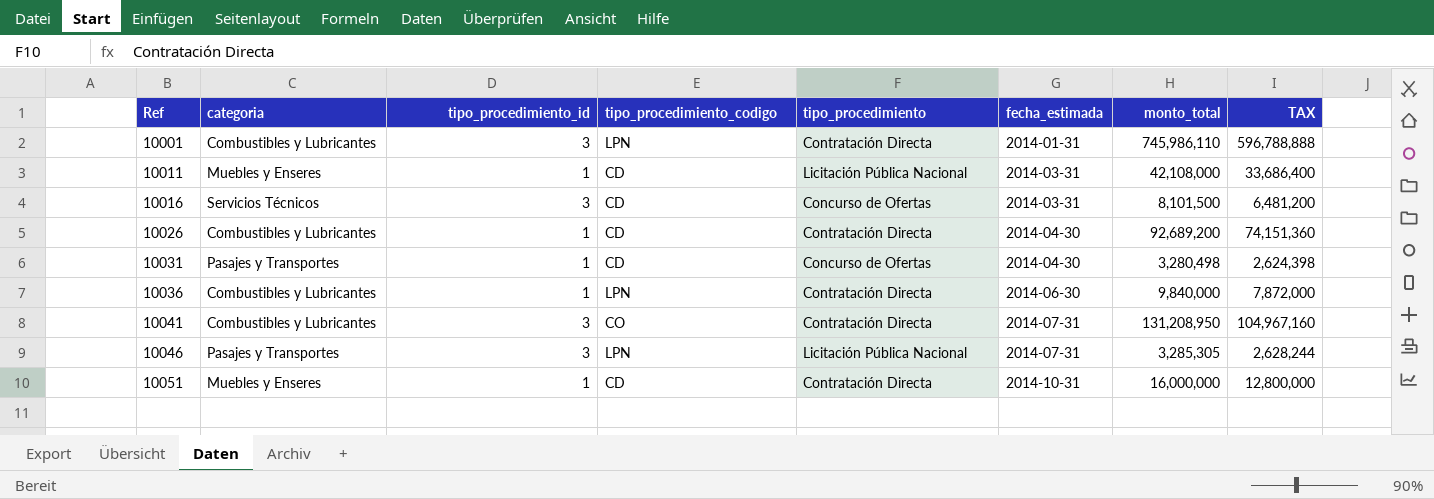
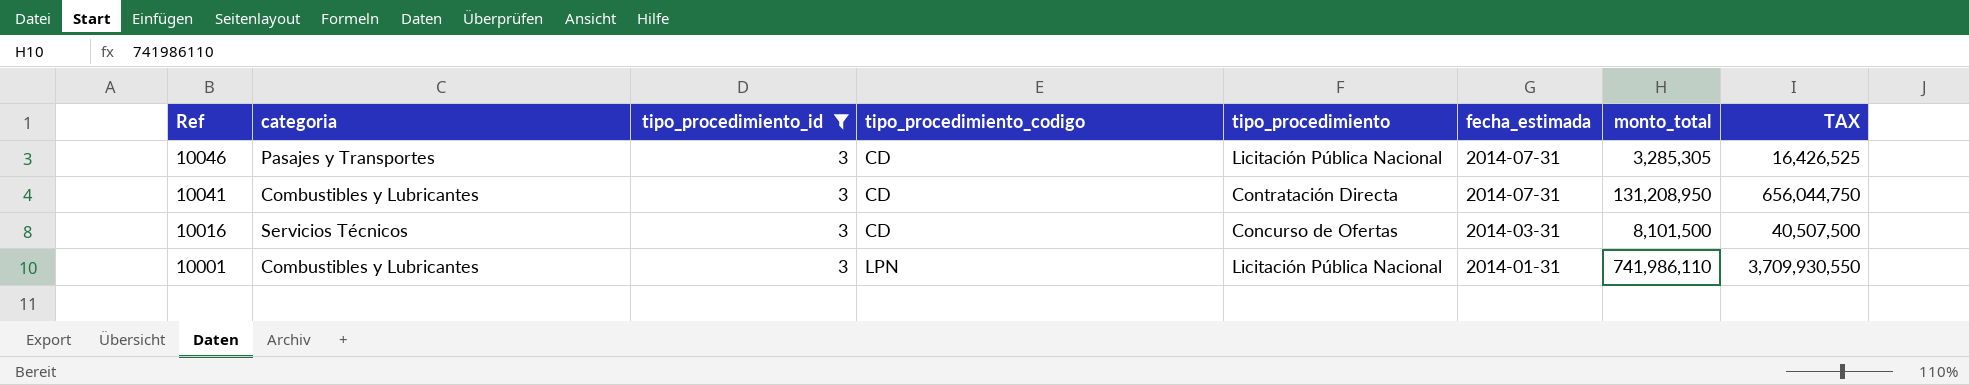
filter: none -> tipo_procedimiento_id = 3
row order: Ref ascending -> Ref descending
column TAX | formula: [monto_total] * 0.8 -> [monto_total] * 5
10046 | tipo_procedimiento_codigo: LPN -> CD
10041 | tipo_procedimiento_codigo: CO -> CD
10001 | tipo_procedimiento: Contratación Directa -> Licitación Pública Nacional
10001 | monto_total: 745,986,110 -> 741,986,110

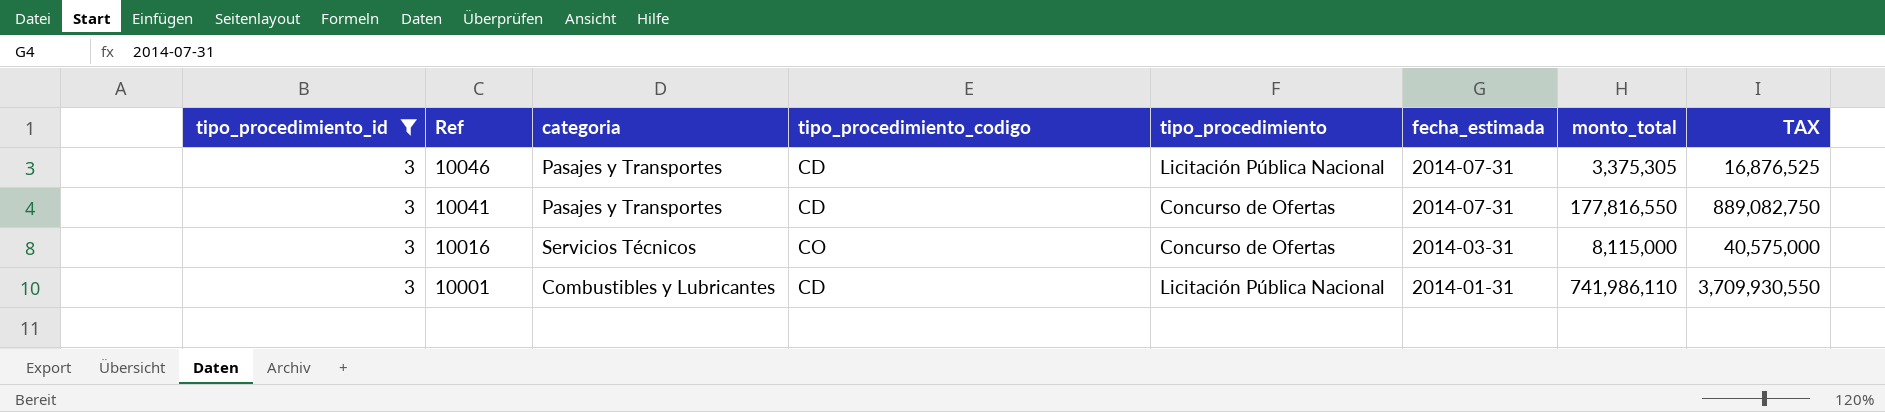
column tipo_procedimiento_id | position: 3 -> 1
10046 | monto_total: 3,285,305 -> 3,375,305
10046 | TAX: 16,426,525 -> 16,876,525
10041 | categoria: Combustibles y Lubricantes -> Pasajes y Transportes
10041 | tipo_procedimiento: Contratación Directa -> Concurso de Ofertas
10041 | monto_total: 131,208,950 -> 177,816,550
10041 | TAX: 656,044,750 -> 889,082,750
10016 | tipo_procedimiento_codigo: CD -> CO
10016 | monto_total: 8,101,500 -> 8,115,000
10016 | TAX: 40,507,500 -> 40,575,000
10001 | tipo_procedimiento_codigo: LPN -> CD

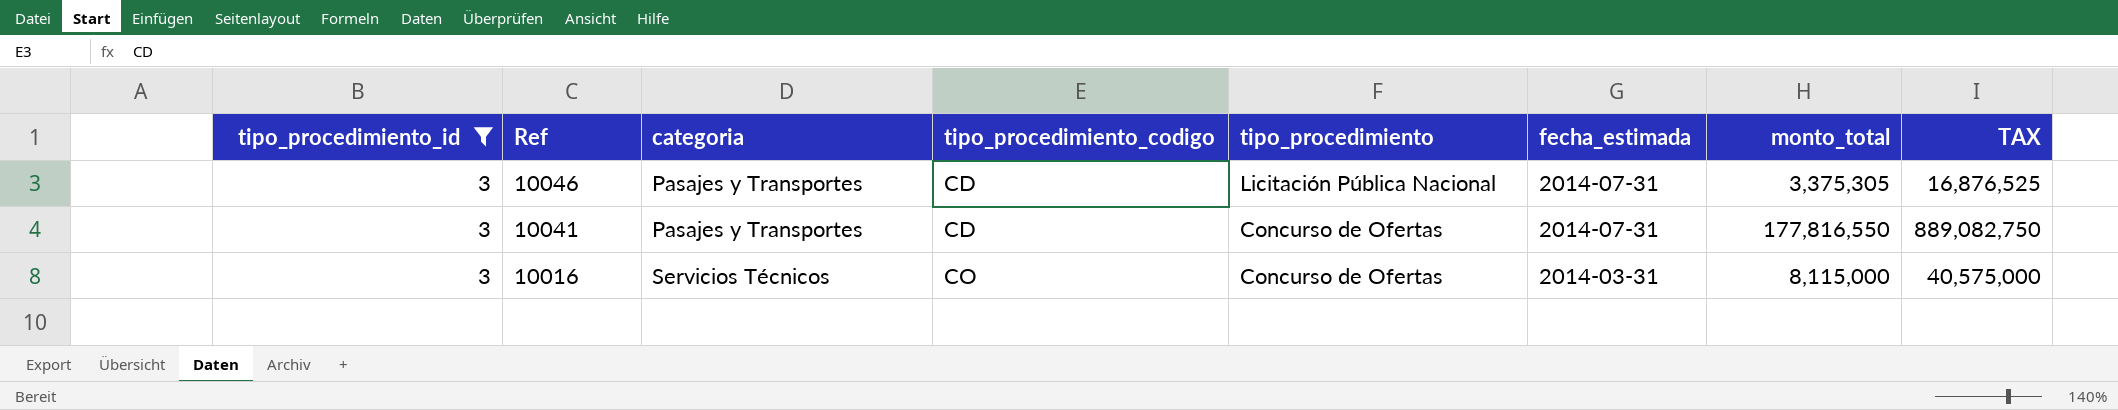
row 10001: 3 | Combustibles y Lubricantes | CD | Licitación Pública Nacional | 2014-01-31 | 741,986,110 | 3,709,930,550 -> none

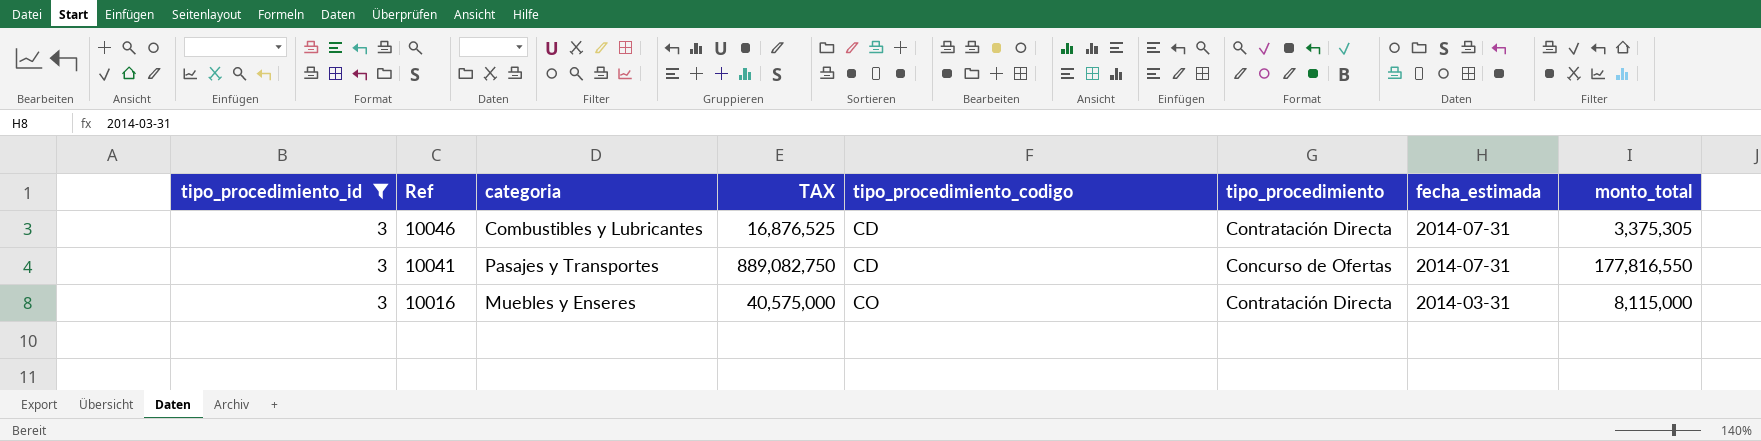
column TAX | position: 8 -> 4
10046 | categoria: Pasajes y Transportes -> Combustibles y Lubricantes
10046 | tipo_procedimiento: Licitación Pública Nacional -> Contratación Directa
10016 | categoria: Servicios Técnicos -> Muebles y Enseres
10016 | tipo_procedimiento: Concurso de Ofertas -> Contratación Directa

